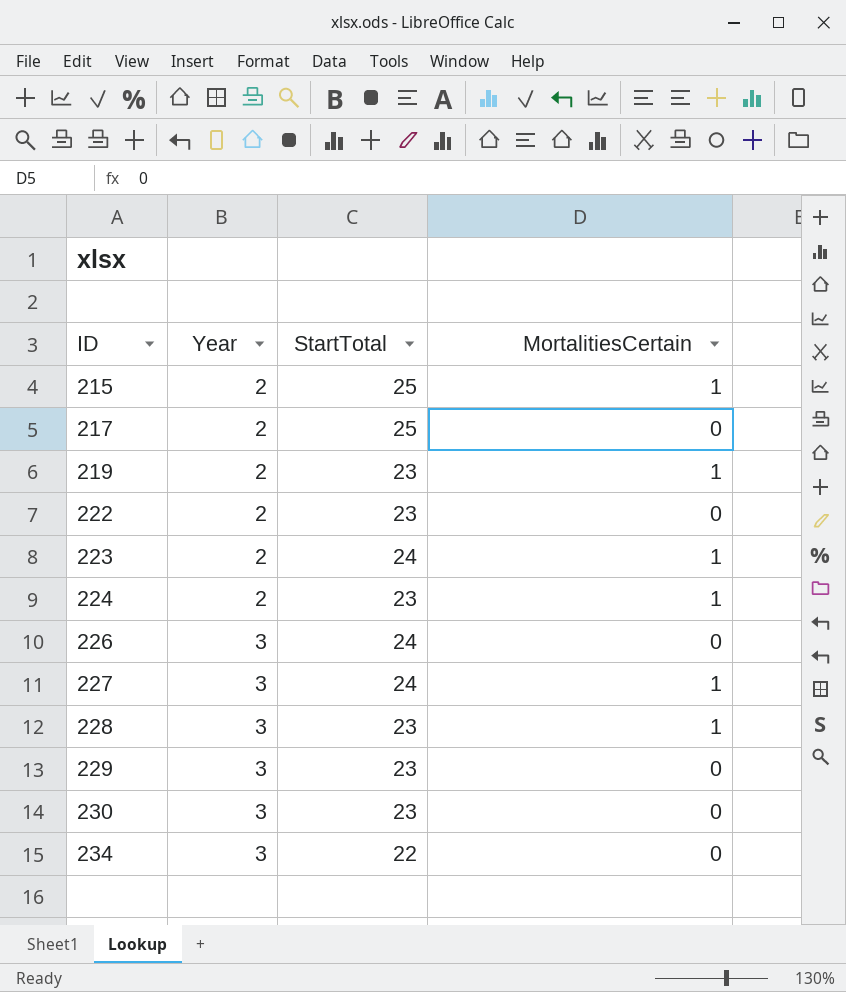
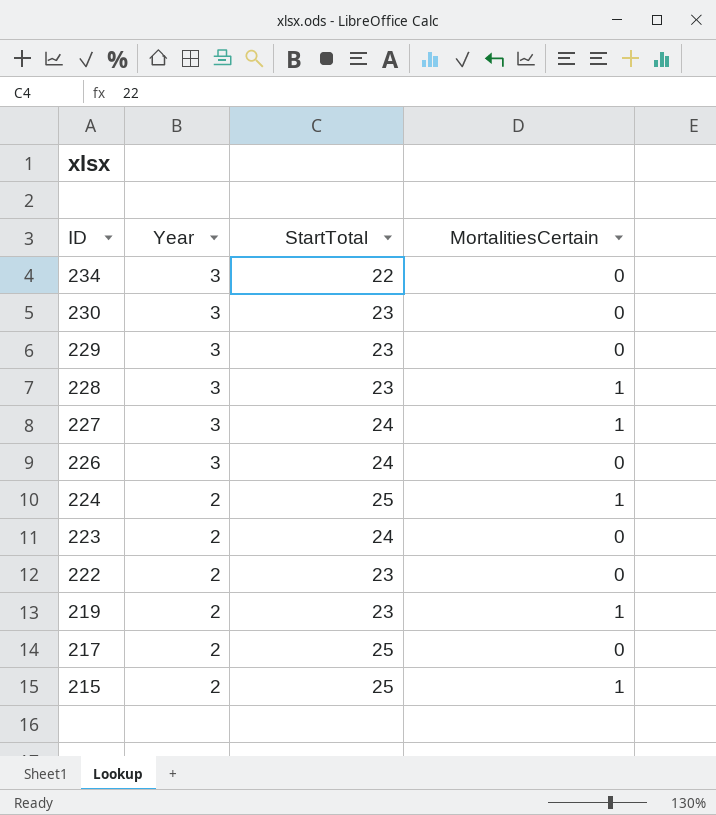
row order: ID ascending -> ID descending
224 | StartTotal: 23 -> 25
223 | MortalitiesCertain: 1 -> 0

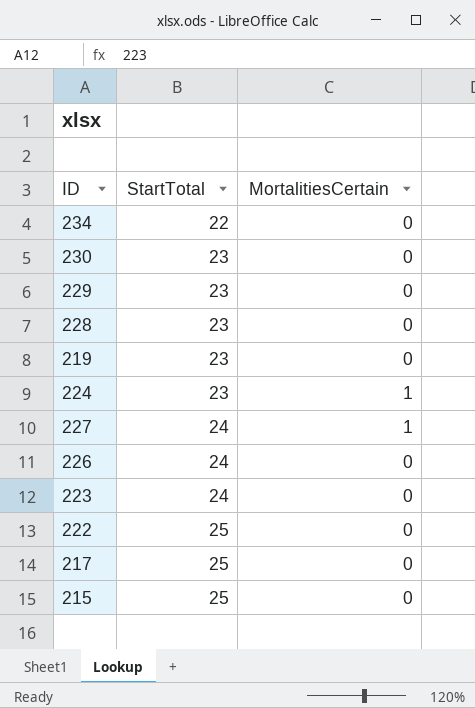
row order: ID descending -> StartTotal ascending
column Year | position: 2 -> none
228 | MortalitiesCertain: 1 -> 0
219 | MortalitiesCertain: 1 -> 0
224 | StartTotal: 25 -> 23
222 | StartTotal: 23 -> 25
215 | MortalitiesCertain: 1 -> 0

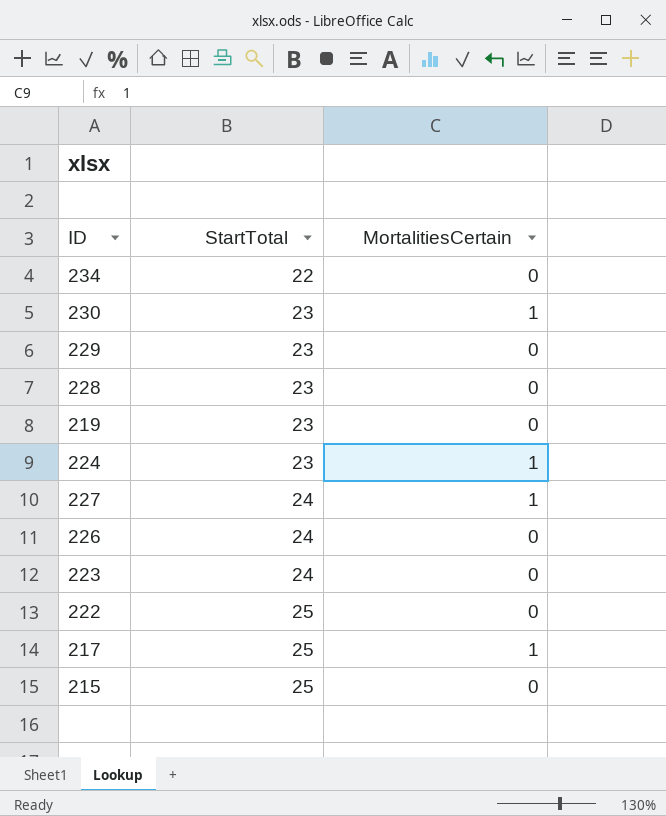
230 | MortalitiesCertain: 0 -> 1
217 | MortalitiesCertain: 0 -> 1

